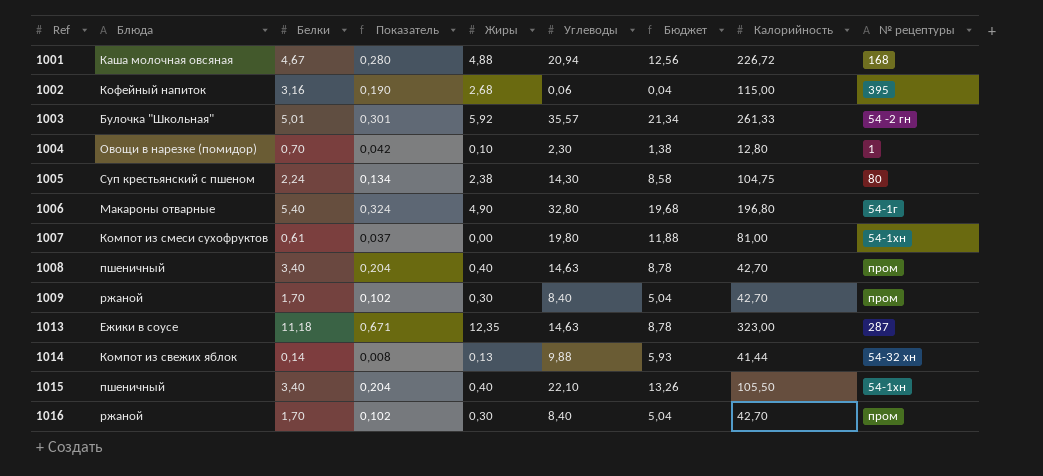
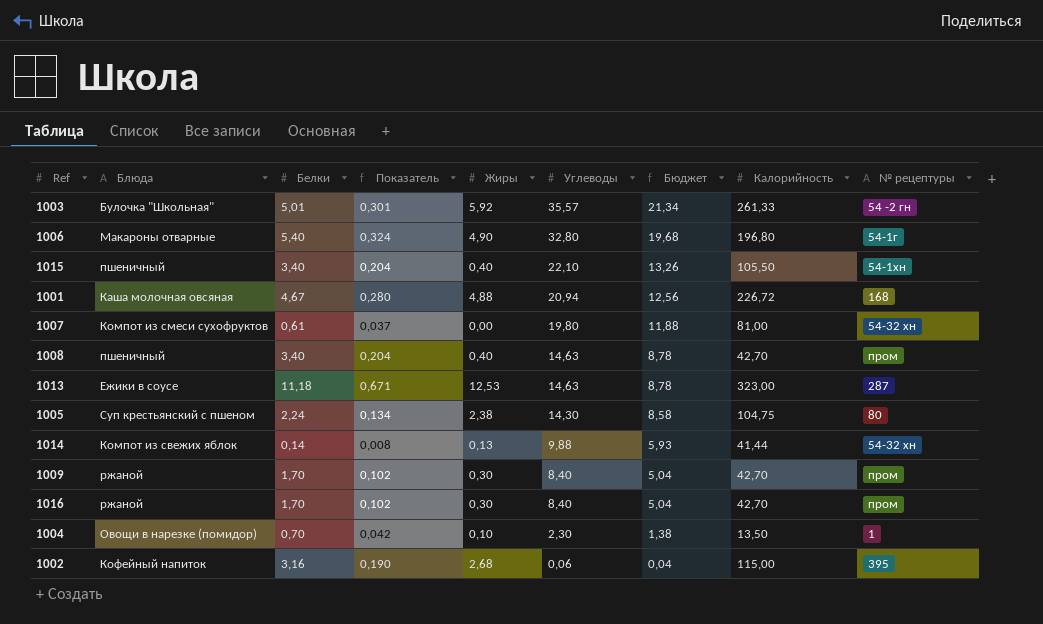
row order: Ref ascending -> Углеводы descending
1007 | № рецептуры: 54-1хн -> 54-32 хн
1013 | Жиры: 12,35 -> 12,53
1004 | Калорийность: 12,80 -> 13,50

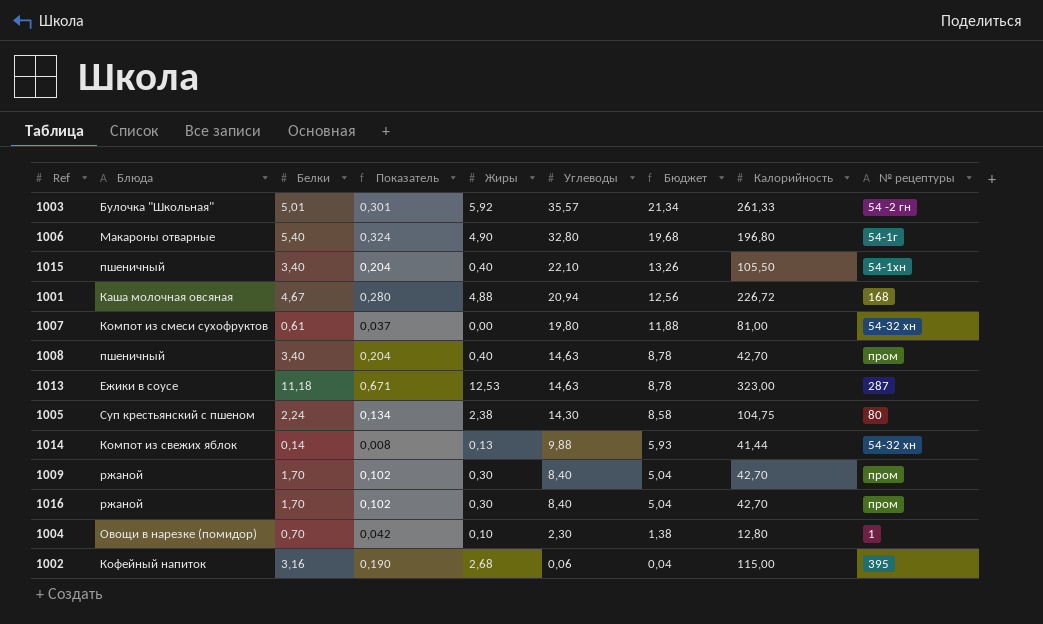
1004 | Калорийность: 13,50 -> 12,80

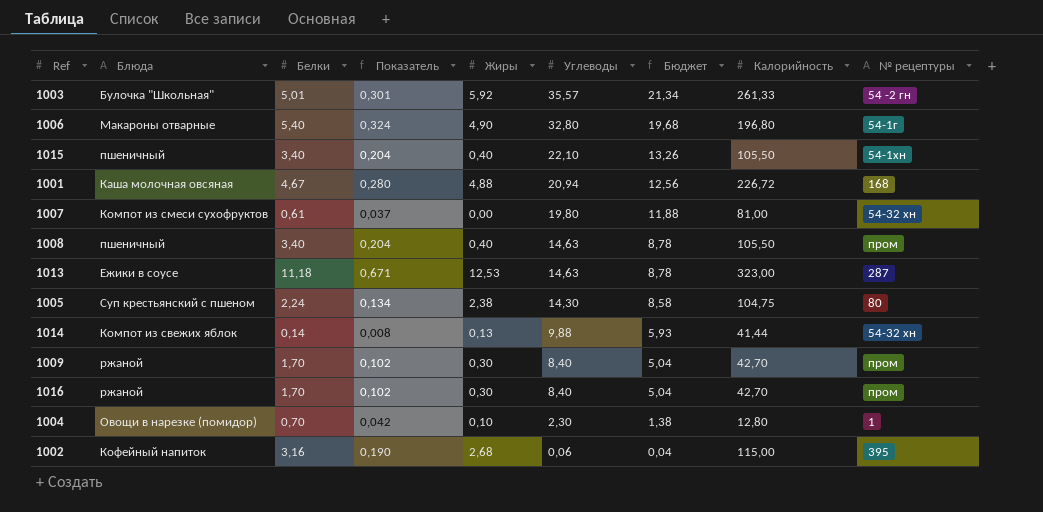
1008 | Калорийность: 42,70 -> 105,50

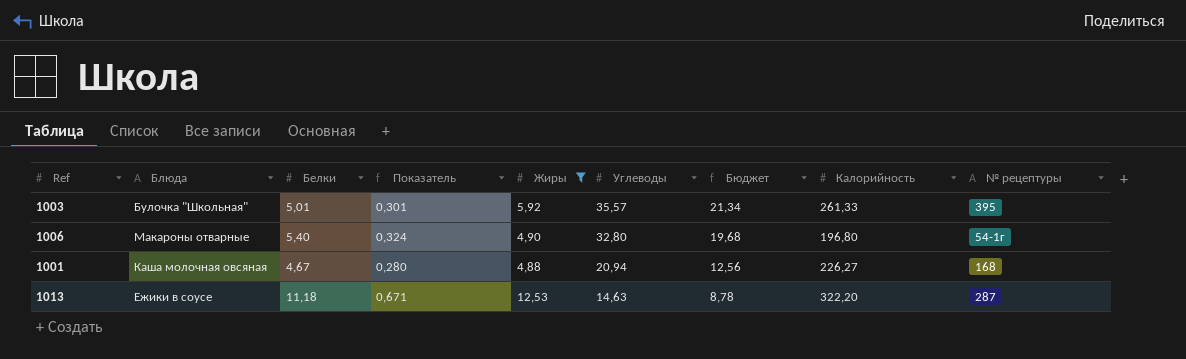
filter: none -> Жиры >= 4,88
1003 | № рецептуры: 54 -2 гн -> 395
1001 | Калорийность: 226,72 -> 226,27
1013 | Калорийность: 323,00 -> 322,20

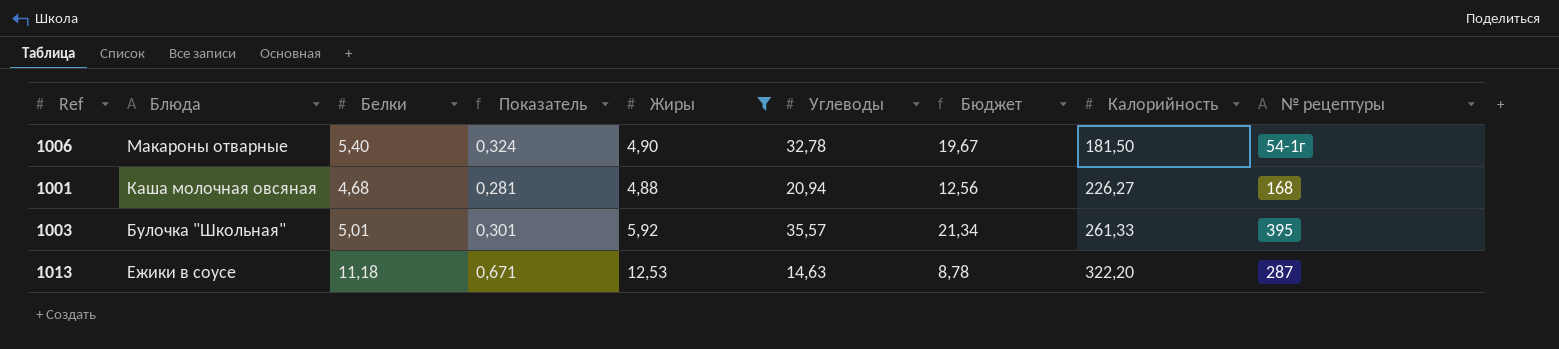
row order: Углеводы descending -> Калорийность ascending
1006 | Углеводы: 32,80 -> 32,78
1006 | Бюджет: 19,68 -> 19,67
1006 | Калорийность: 196,80 -> 181,50
1001 | Белки: 4,67 -> 4,68
1001 | Показатель: 0,280 -> 0,281

